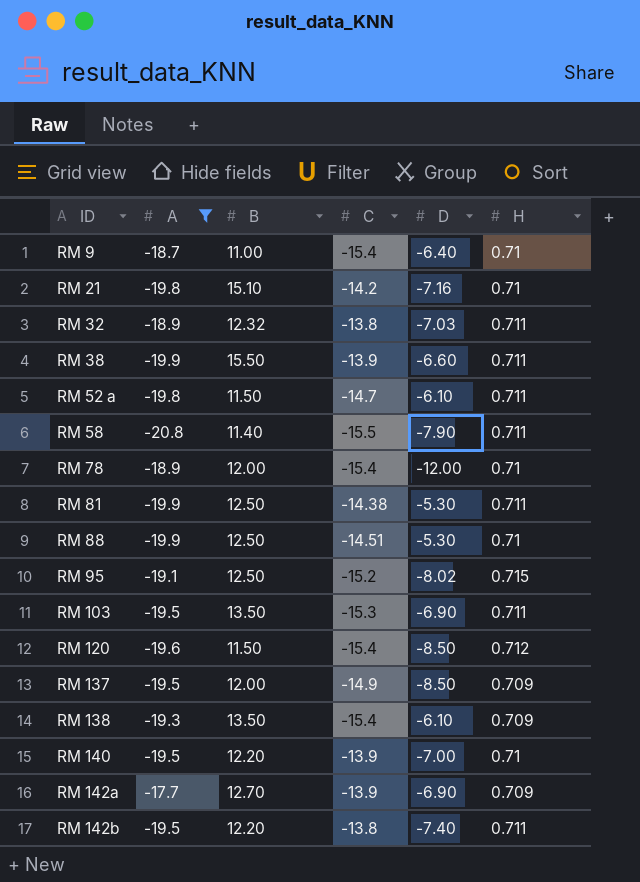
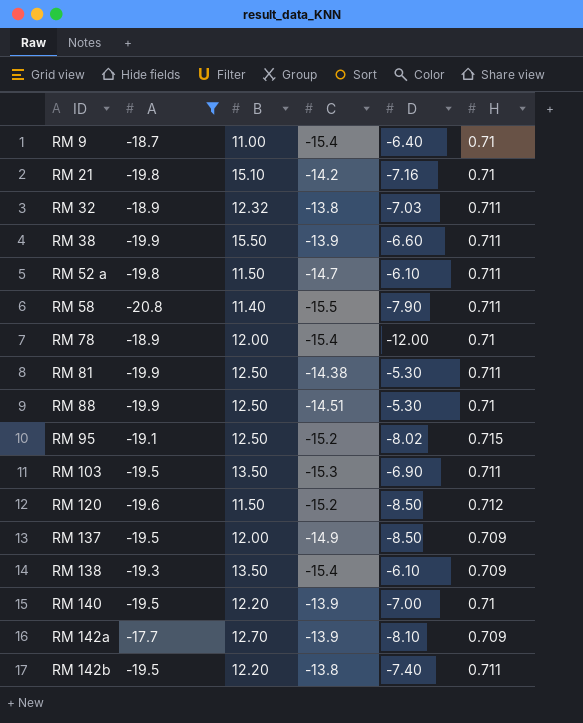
RM 120 | C: -15.4 -> -15.2
RM 142a | D: -6.90 -> -8.10

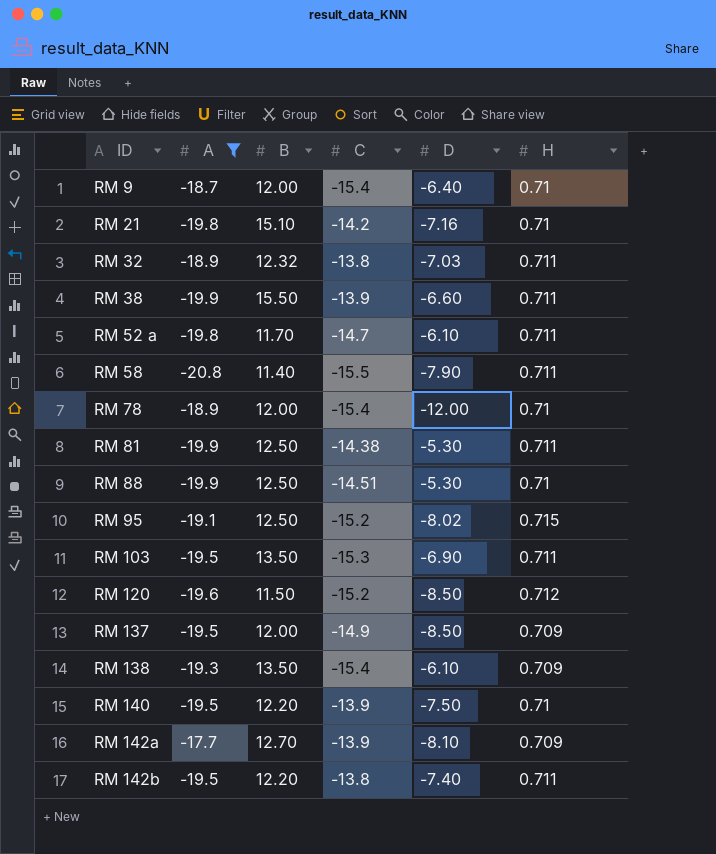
RM 9 | B: 11.00 -> 12.00
RM 52 a | B: 11.50 -> 11.70
RM 140 | D: -7.00 -> -7.50

